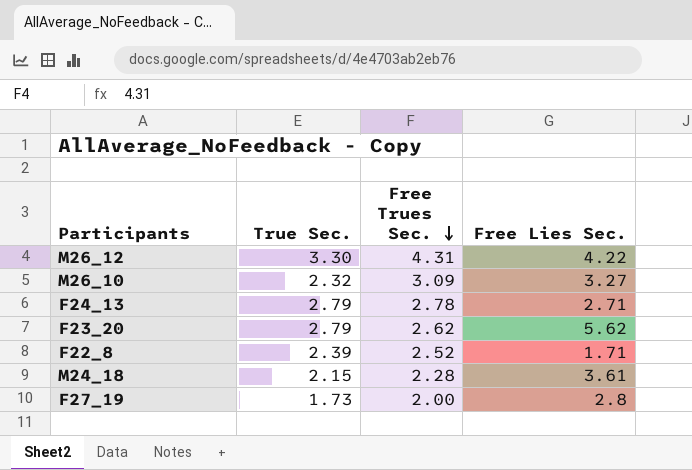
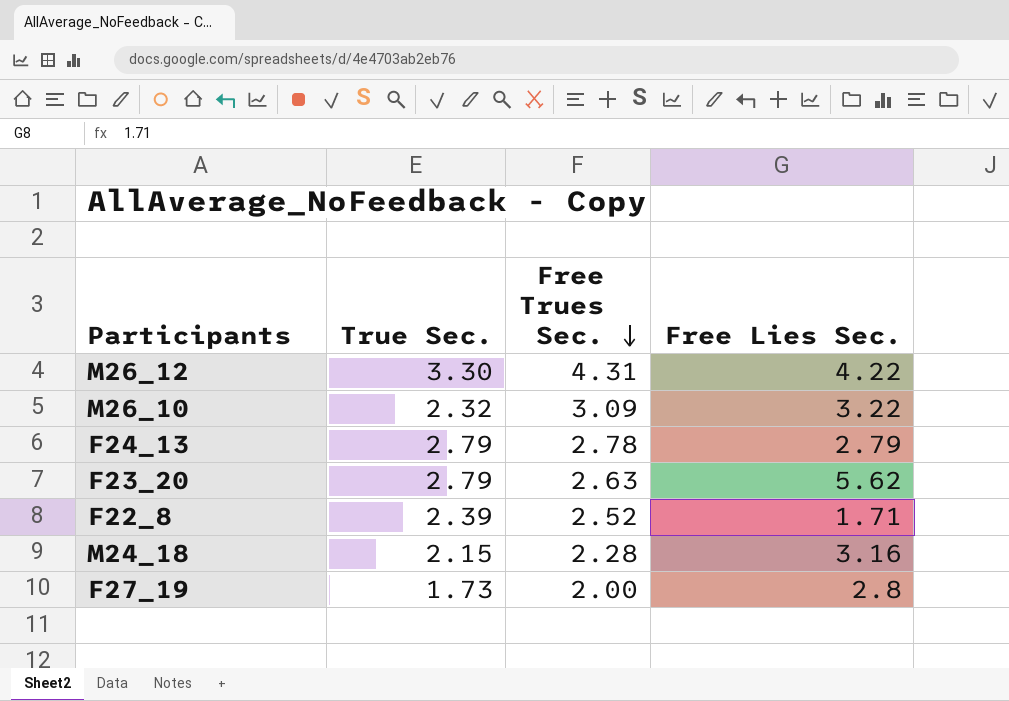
M26_10 | Free Lies Sec.: 3.27 -> 3.22
F24_13 | Free Lies Sec.: 2.71 -> 2.79
F23_20 | Free Trues Sec.: 2.62 -> 2.63
M24_18 | Free Lies Sec.: 3.61 -> 3.16

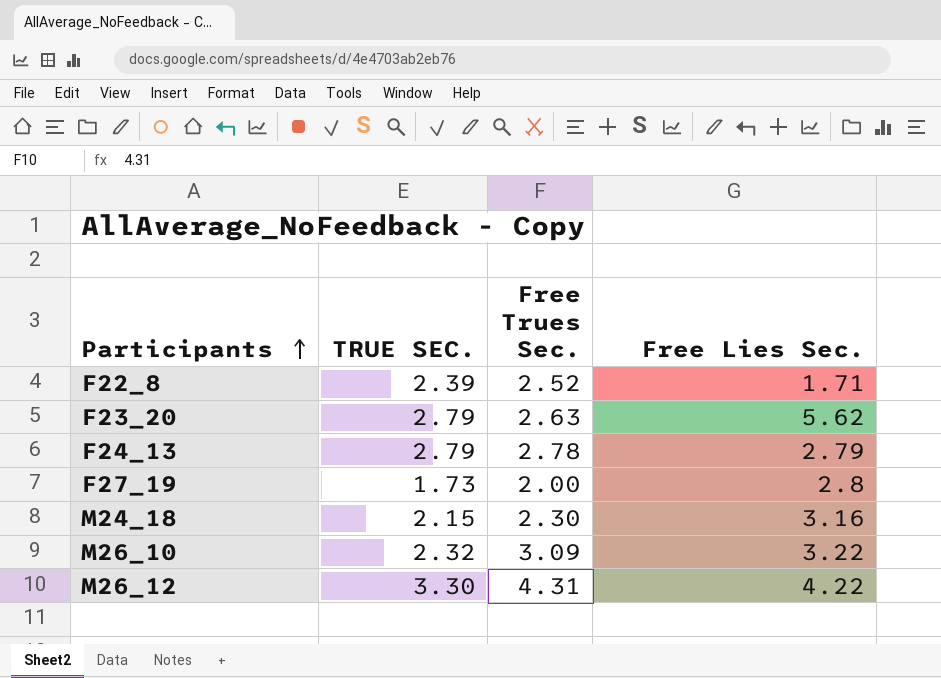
row order: Free Trues Sec. descending -> Participants ascending
column name: True Sec. -> TRUE SEC.
M24_18 | Free Trues Sec.: 2.28 -> 2.30

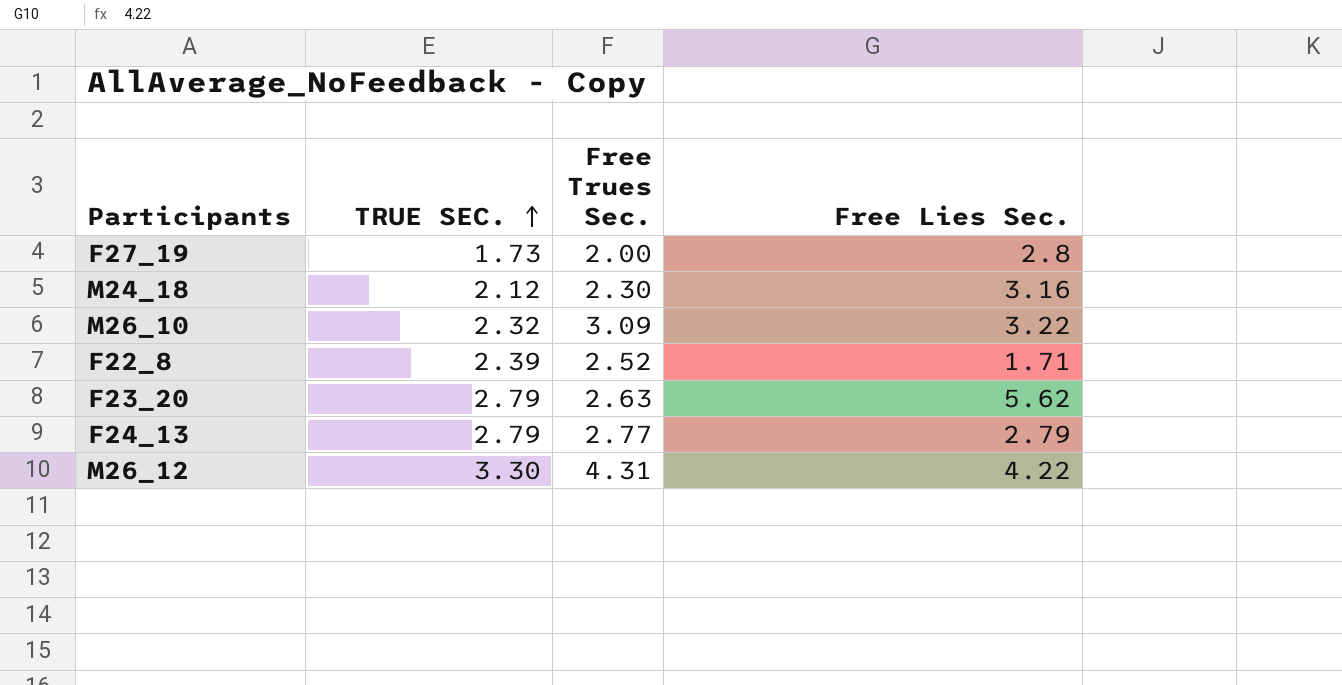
row order: Participants ascending -> TRUE SEC. ascending
M24_18 | TRUE SEC.: 2.15 -> 2.12
F24_13 | Free Trues Sec.: 2.78 -> 2.77

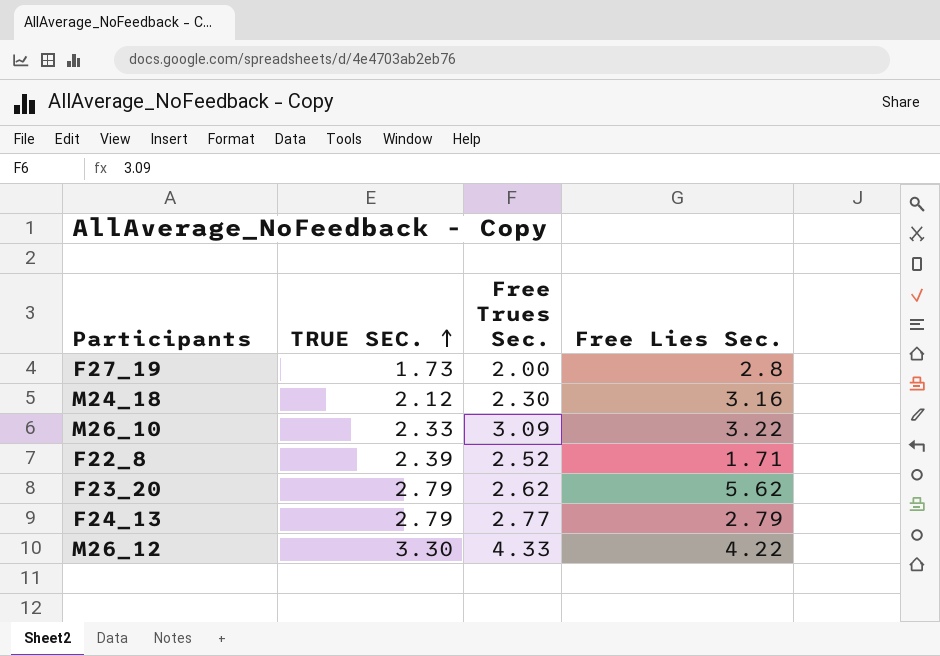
M26_10 | TRUE SEC.: 2.32 -> 2.33
F23_20 | Free Trues Sec.: 2.63 -> 2.62
M26_12 | Free Trues Sec.: 4.31 -> 4.33

